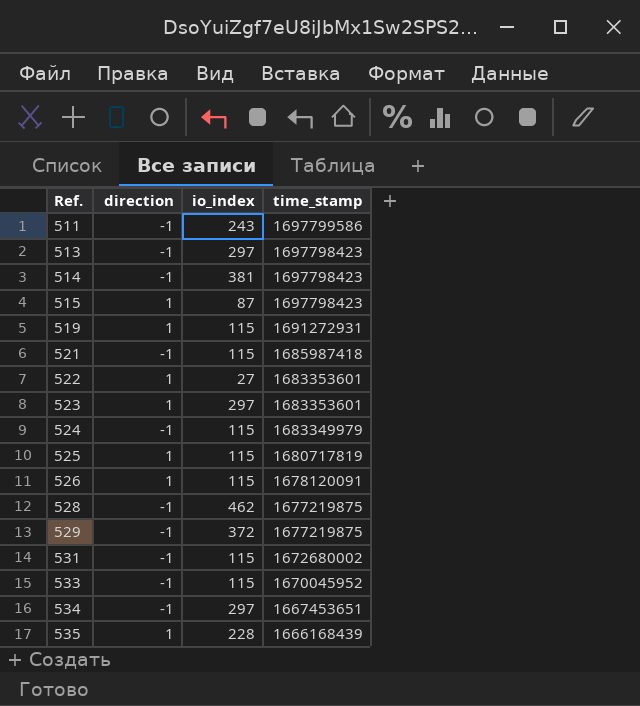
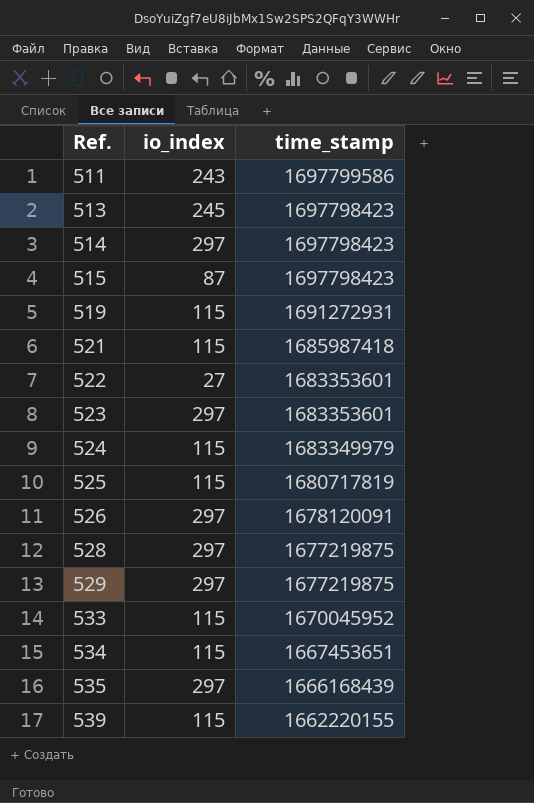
column direction | position: 2 -> none
row 531: -1 | 115 | 1672680002 -> none
513 | io_index: 297 -> 245
514 | io_index: 381 -> 297
526 | io_index: 115 -> 297
528 | io_index: 462 -> 297
529 | io_index: 372 -> 297
534 | io_index: 297 -> 115
535 | io_index: 228 -> 297
row 539: none -> 115 | 1662220155

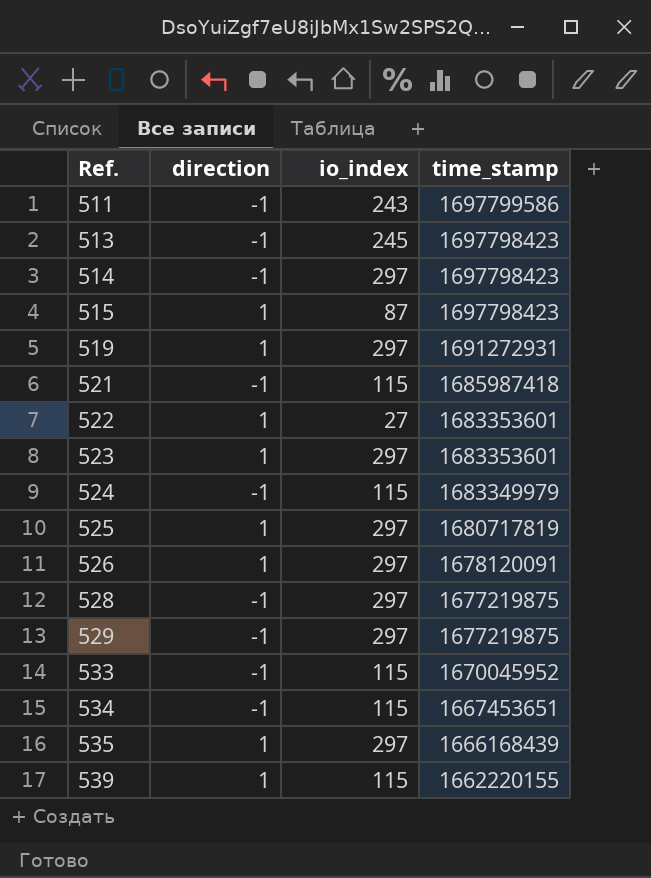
column direction | position: none -> 2
519 | io_index: 115 -> 297
525 | io_index: 115 -> 297

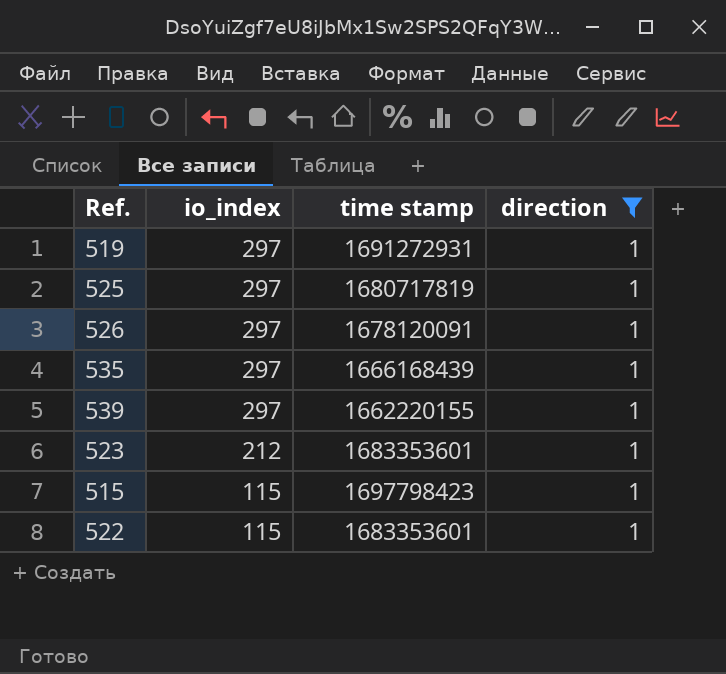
filter: none -> direction = 1
row order: Ref. ascending -> io_index descending
column name: time_stamp -> time stamp
column direction | position: 2 -> 4
539 | io_index: 115 -> 297
523 | io_index: 297 -> 212
515 | io_index: 87 -> 115
522 | io_index: 27 -> 115

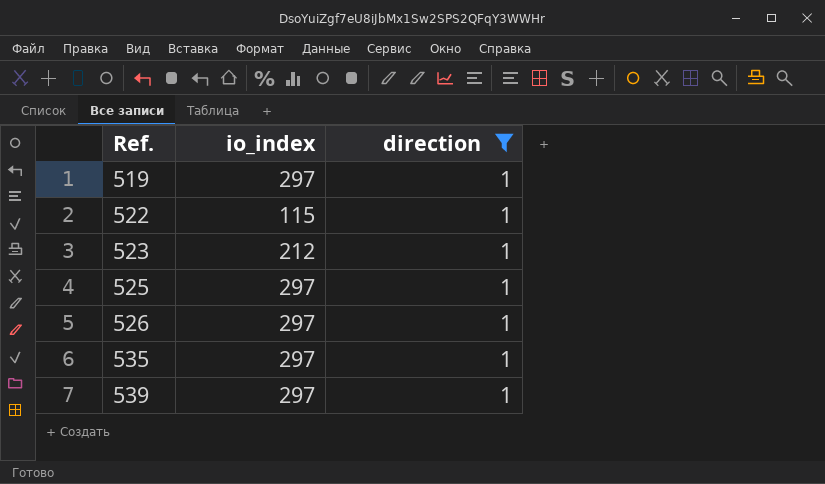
row order: io_index descending -> Ref. ascending
column time stamp | position: 3 -> none
row 515: 115 | 1697798423 | 1 -> none

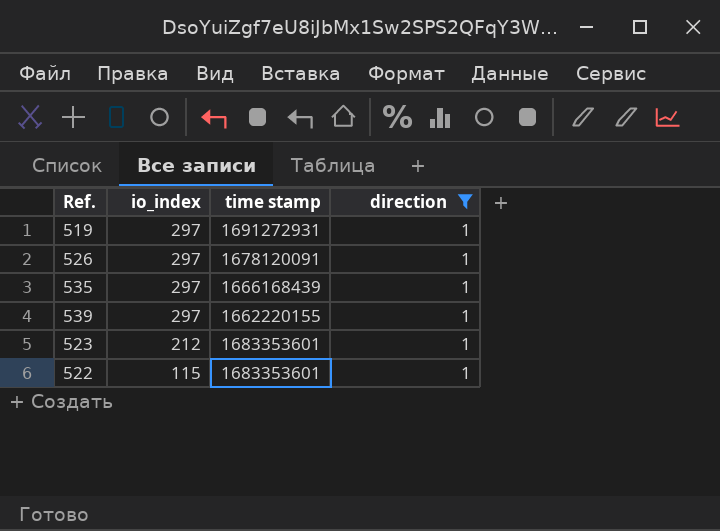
row order: Ref. ascending -> io_index descending
column time stamp | position: none -> 3
row 525: 297 | 1 -> none

